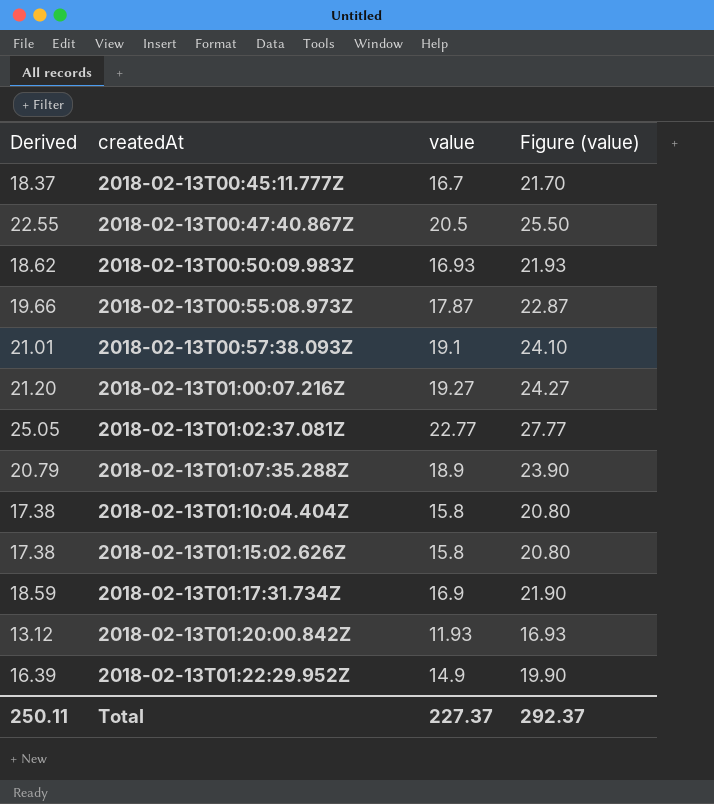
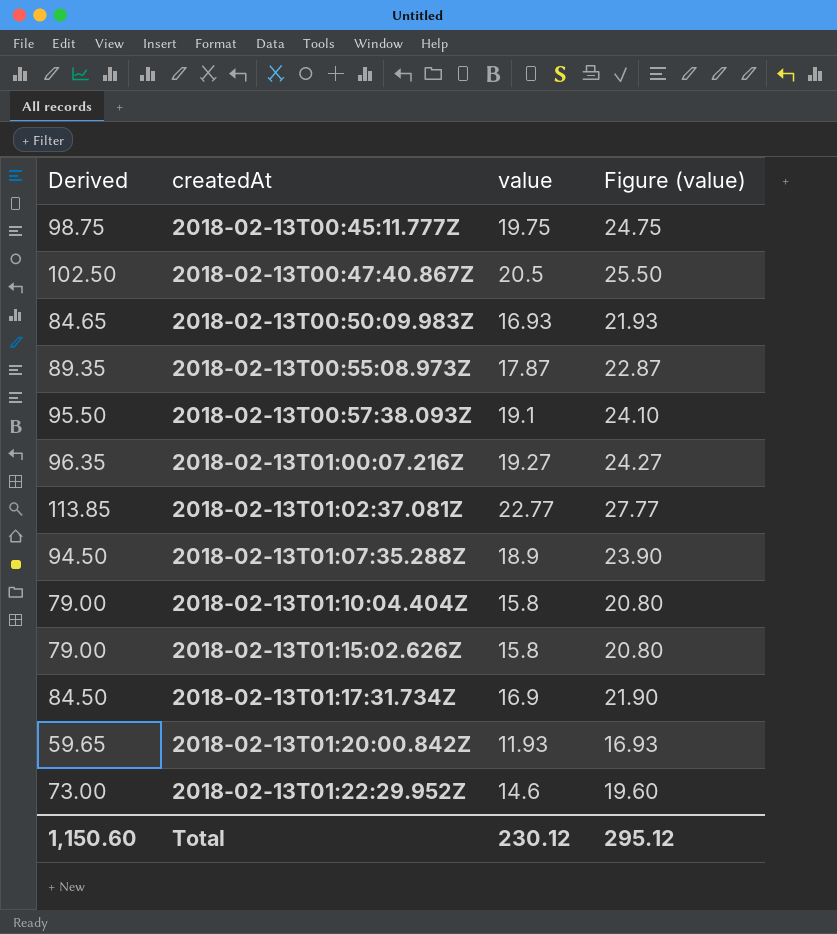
column Derived | formula: [value] * 1.1 -> [value] * 5
2018-02-13T00:45:11.777Z | value: 16.7 -> 19.75
2018-02-13T00:45:11.777Z | Figure (value): 21.70 -> 24.75
2018-02-13T01:22:29.952Z | value: 14.9 -> 14.6
2018-02-13T01:22:29.952Z | Figure (value): 19.90 -> 19.60
Total | Derived: 250.11 -> 1,150.60
Total | value: 227.37 -> 230.12
Total | Figure (value): 292.37 -> 295.12

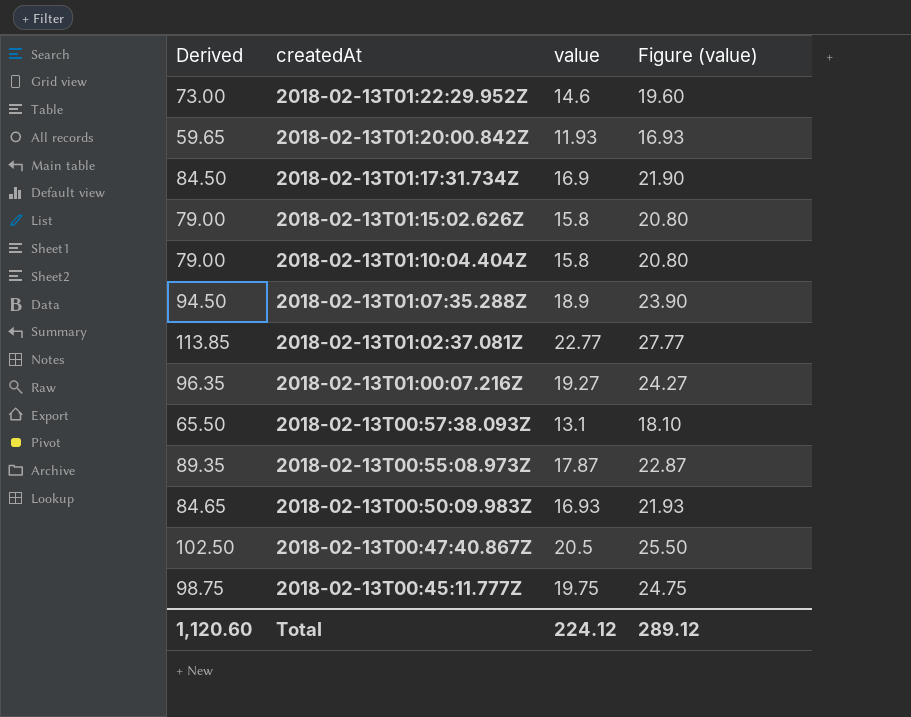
row order: createdAt ascending -> createdAt descending
2018-02-13T00:57:38.093Z | Derived: 95.50 -> 65.50
2018-02-13T00:57:38.093Z | value: 19.1 -> 13.1
2018-02-13T00:57:38.093Z | Figure (value): 24.10 -> 18.10
Total | Derived: 1,150.60 -> 1,120.60
Total | value: 230.12 -> 224.12
Total | Figure (value): 295.12 -> 289.12

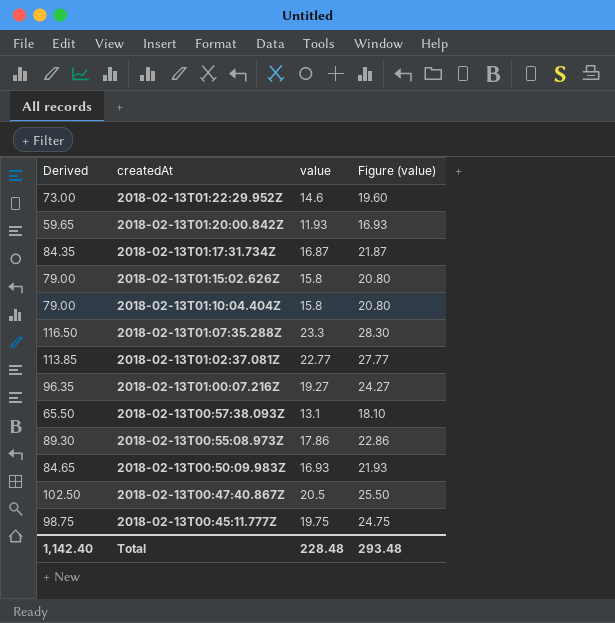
2018-02-13T01:17:31.734Z | Derived: 84.50 -> 84.35
2018-02-13T01:17:31.734Z | value: 16.9 -> 16.87
2018-02-13T01:17:31.734Z | Figure (value): 21.90 -> 21.87
2018-02-13T01:07:35.288Z | Derived: 94.50 -> 116.50
2018-02-13T01:07:35.288Z | value: 18.9 -> 23.3
2018-02-13T01:07:35.288Z | Figure (value): 23.90 -> 28.30
2018-02-13T00:55:08.973Z | Derived: 89.35 -> 89.30
2018-02-13T00:55:08.973Z | value: 17.87 -> 17.86
2018-02-13T00:55:08.973Z | Figure (value): 22.87 -> 22.86
Total | Derived: 1,120.60 -> 1,142.40
Total | value: 224.12 -> 228.48
Total | Figure (value): 289.12 -> 293.48

